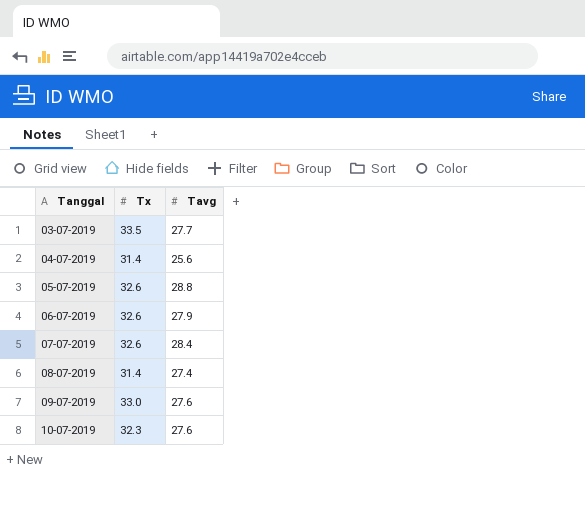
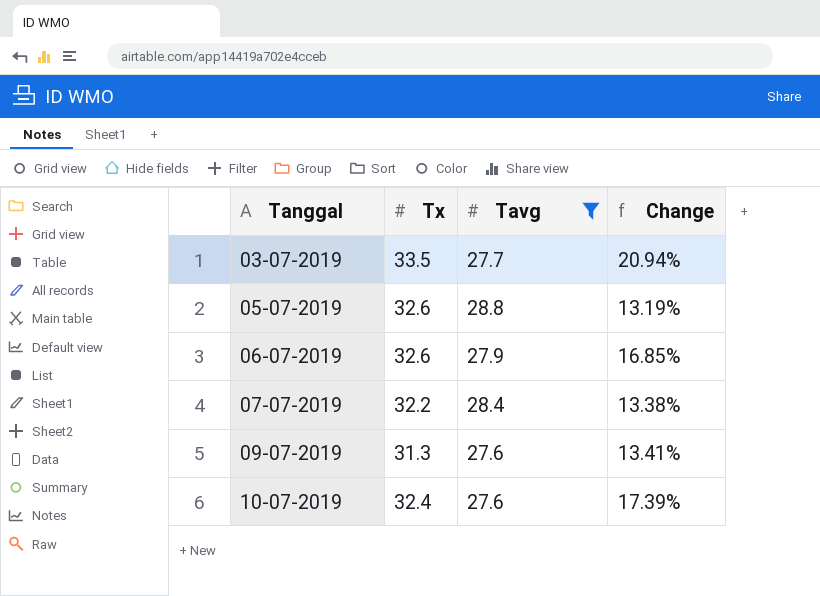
filter: none -> Tavg >= 27.6
column Change | formula: none -> ([Tx] - [Tavg]) / [Tavg]
07-07-2019 | Tx: 32.6 -> 32.2
09-07-2019 | Tx: 33.0 -> 31.3
10-07-2019 | Tx: 32.3 -> 32.4

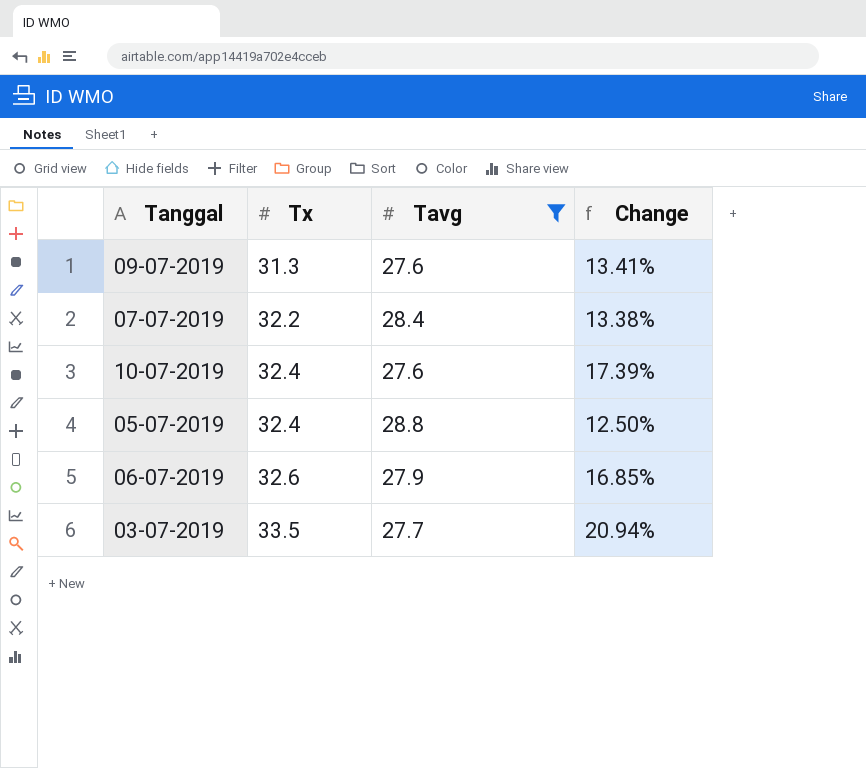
row order: Tanggal ascending -> Tx ascending
05-07-2019 | Tx: 32.6 -> 32.4
05-07-2019 | Change: 13.19% -> 12.50%

